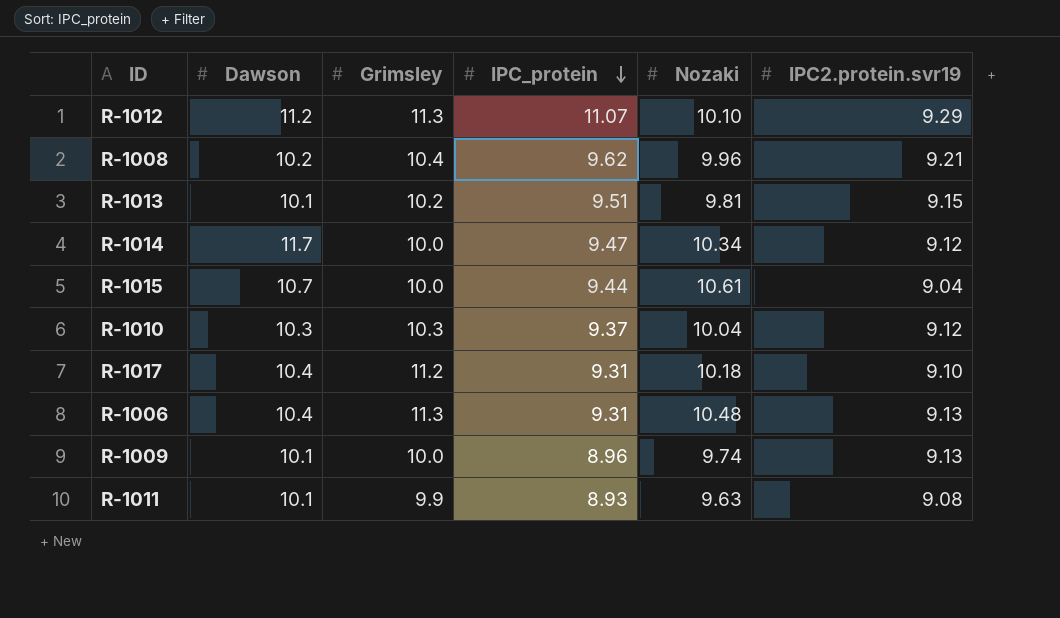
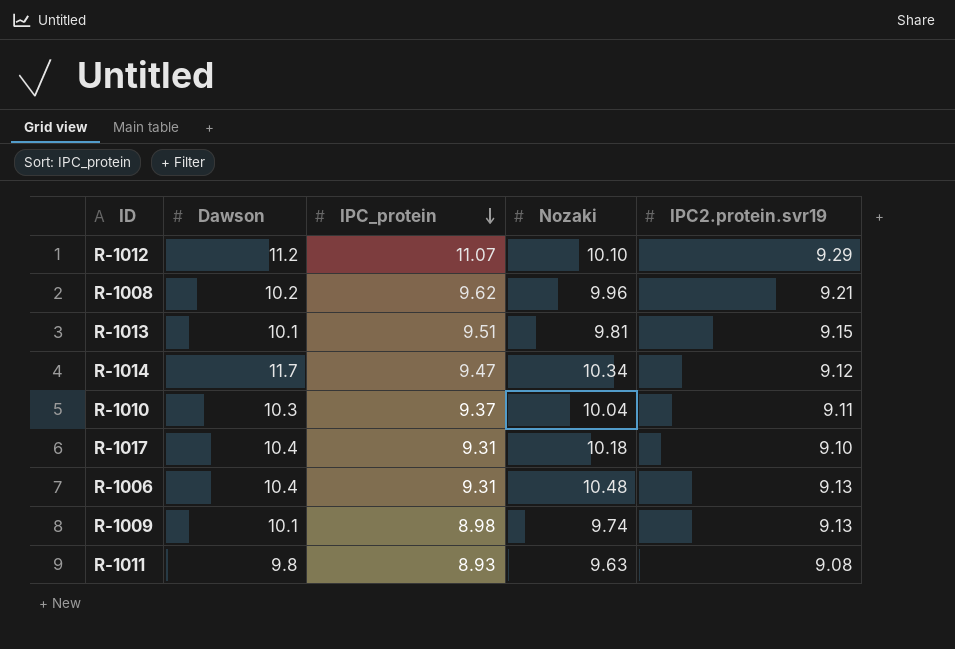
column Grimsley | position: 3 -> none
row R-1015: 10.7 | 10.0 | 9.44 | 10.61 | 9.04 -> none
R-1010 | IPC2.protein.svr19: 9.12 -> 9.11
R-1009 | IPC_protein: 8.96 -> 8.98
R-1011 | Dawson: 10.1 -> 9.8

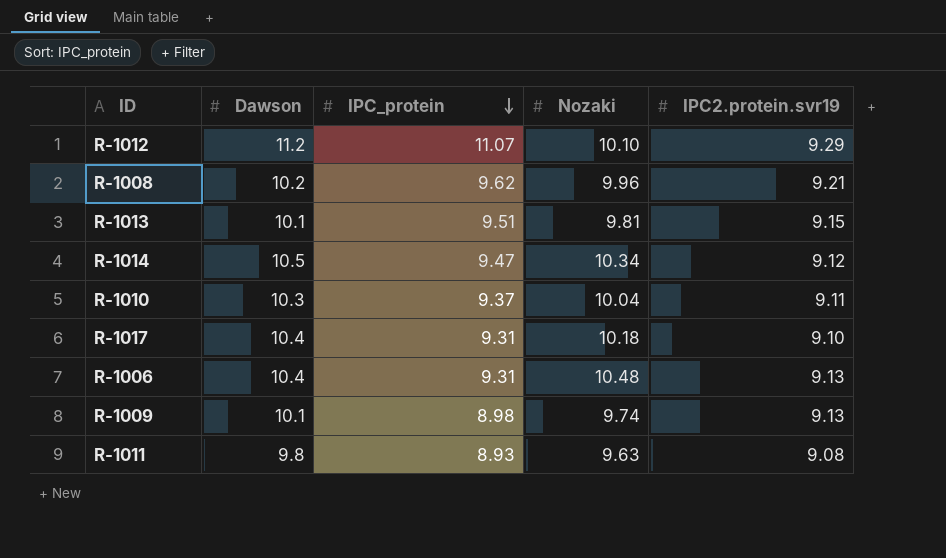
R-1014 | Dawson: 11.7 -> 10.5

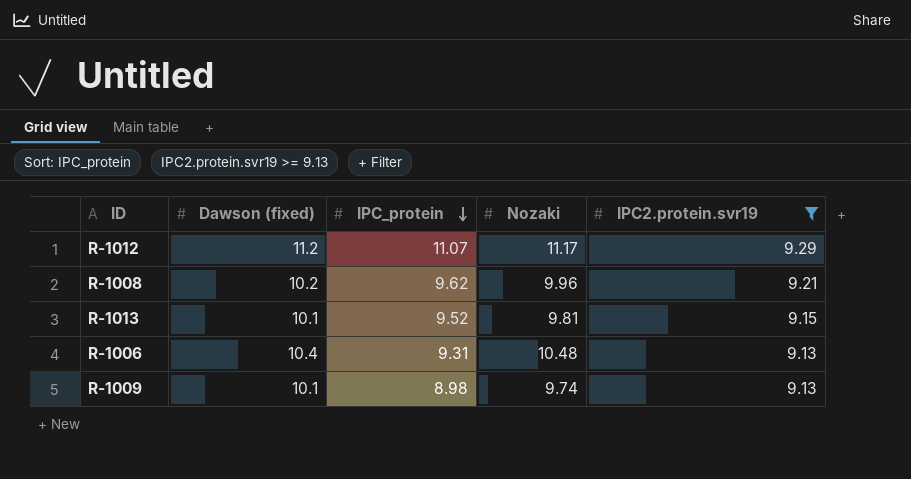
filter: none -> IPC2.protein.svr19 >= 9.13
column name: Dawson -> Dawson (fixed)
R-1012 | Nozaki: 10.10 -> 11.17
R-1013 | IPC_protein: 9.51 -> 9.52

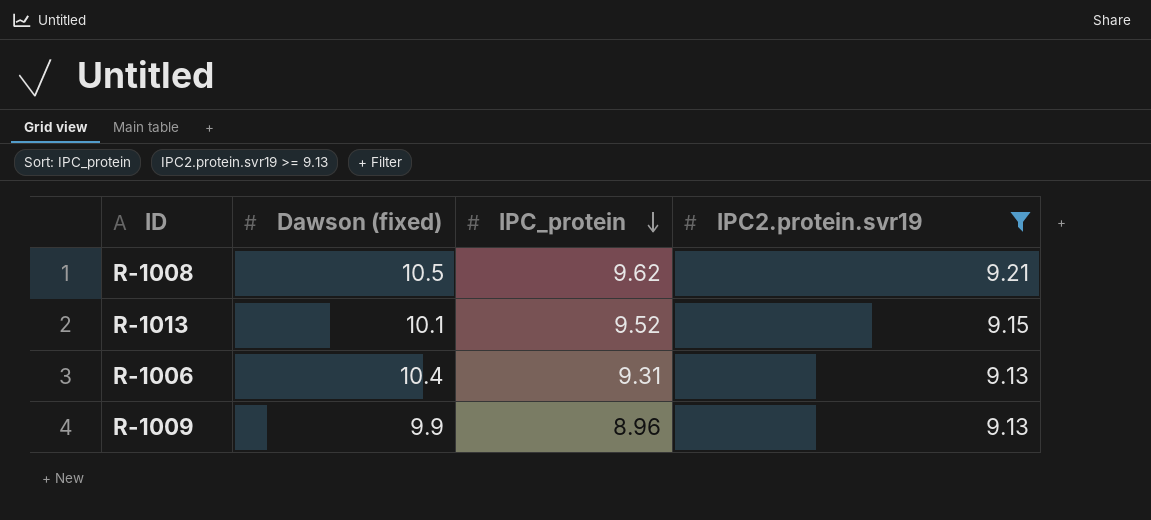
column Nozaki | position: 4 -> none
row R-1012: 11.2 | 11.07 | 11.17 | 9.29 -> none
R-1008 | Dawson (fixed): 10.2 -> 10.5
R-1009 | Dawson (fixed): 10.1 -> 9.9
R-1009 | IPC_protein: 8.98 -> 8.96

